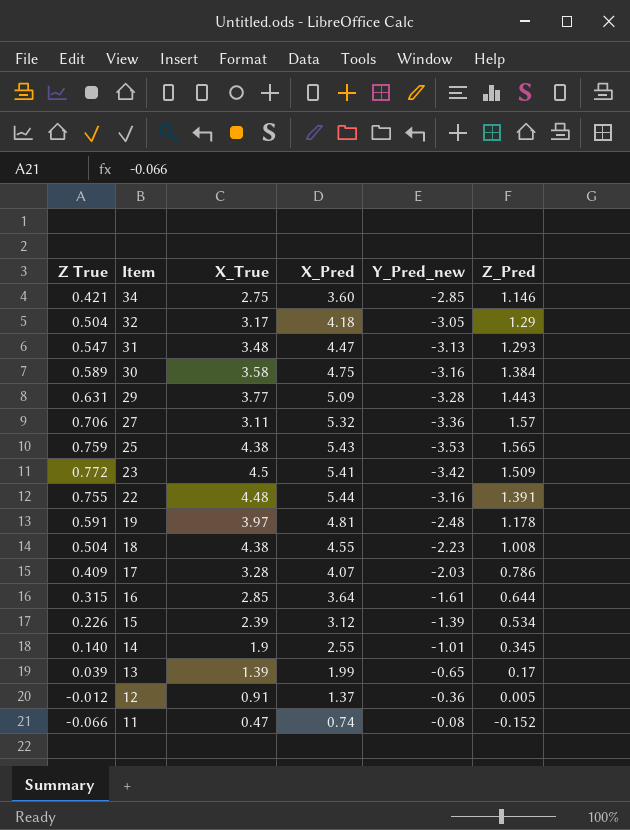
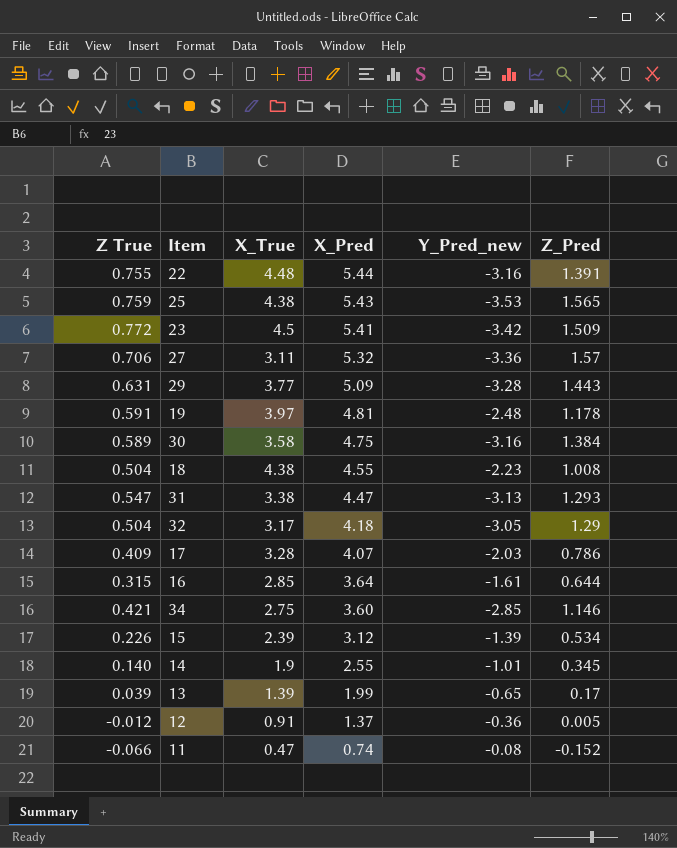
row order: Item descending -> X_Pred descending
31 | X_True: 3.48 -> 3.38

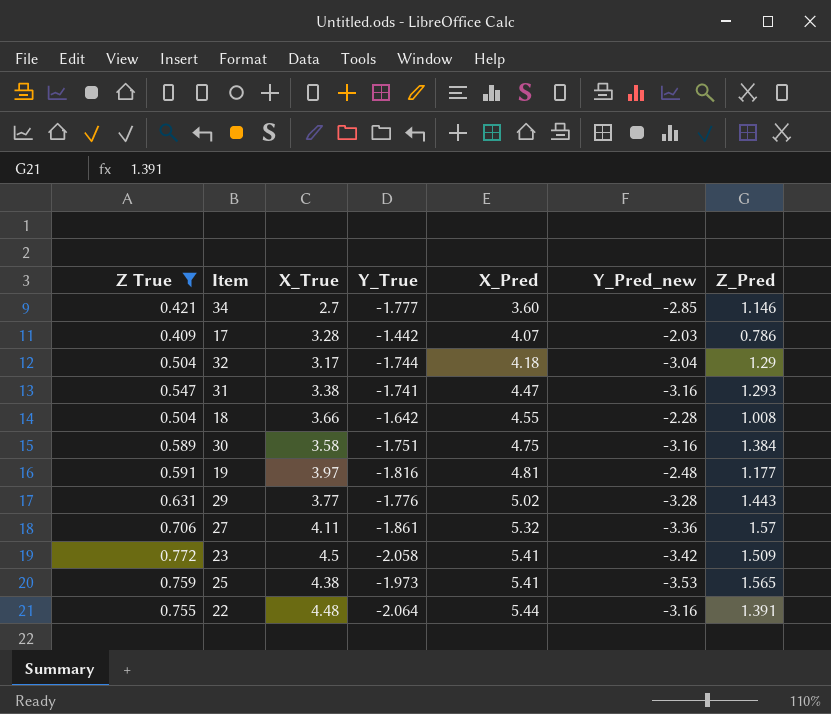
filter: none -> Z True >= 0.409
row order: X_Pred descending -> X_Pred ascending
column Y_True | position: none -> 4
34 | X_True: 2.75 -> 2.7
32 | Y_Pred_new: -3.05 -> -3.04
31 | Y_Pred_new: -3.13 -> -3.16
18 | X_True: 4.38 -> 3.66
18 | Y_Pred_new: -2.23 -> -2.28
19 | Z_Pred: 1.178 -> 1.177
29 | X_Pred: 5.09 -> 5.02
27 | X_True: 3.11 -> 4.11
25 | X_Pred: 5.43 -> 5.41

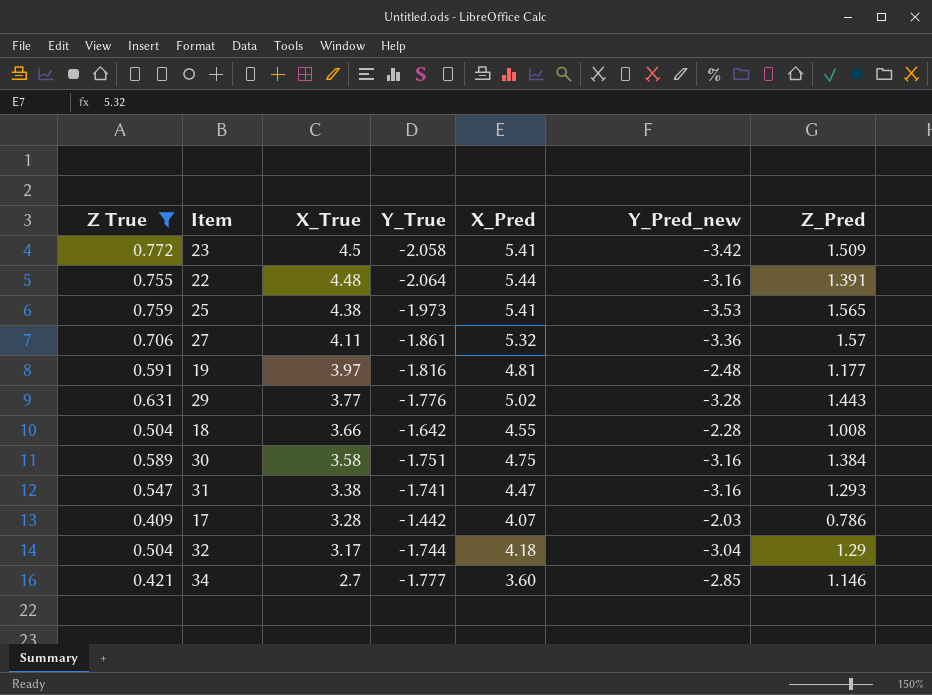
row order: X_Pred ascending -> X_True descending

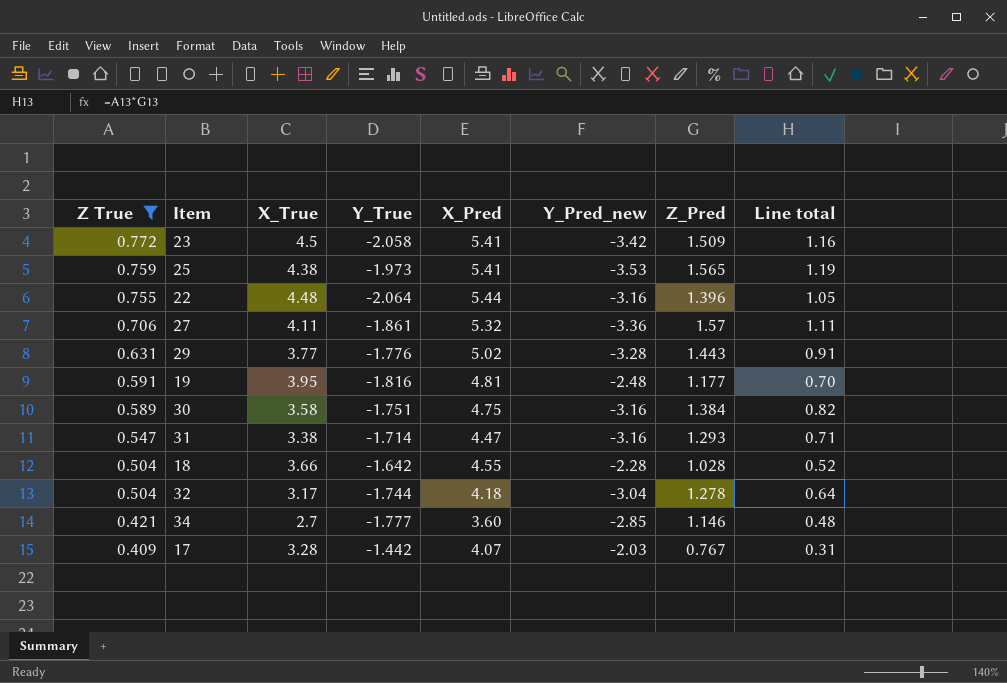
row order: X_True descending -> Z True descending
column Line total | formula: none -> [Z True] * [Z_Pred]
22 | Z_Pred: 1.391 -> 1.396
19 | X_True: 3.97 -> 3.95
31 | Y_True: -1.741 -> -1.714
18 | Z_Pred: 1.008 -> 1.028
32 | Z_Pred: 1.29 -> 1.278
17 | Z_Pred: 0.786 -> 0.767

